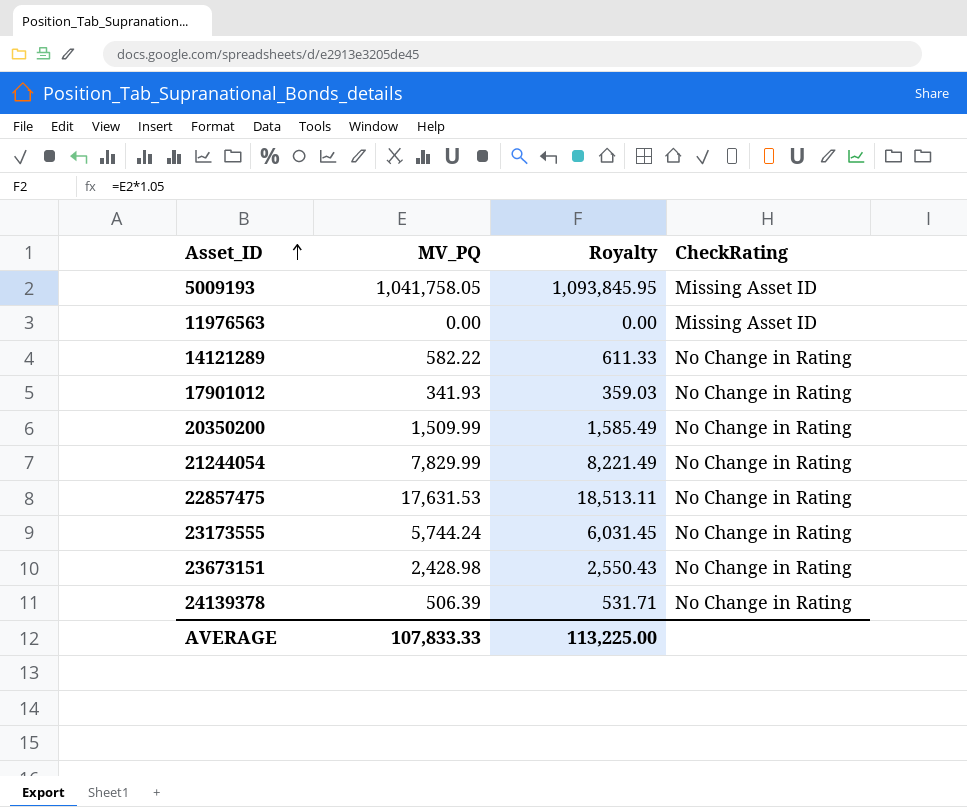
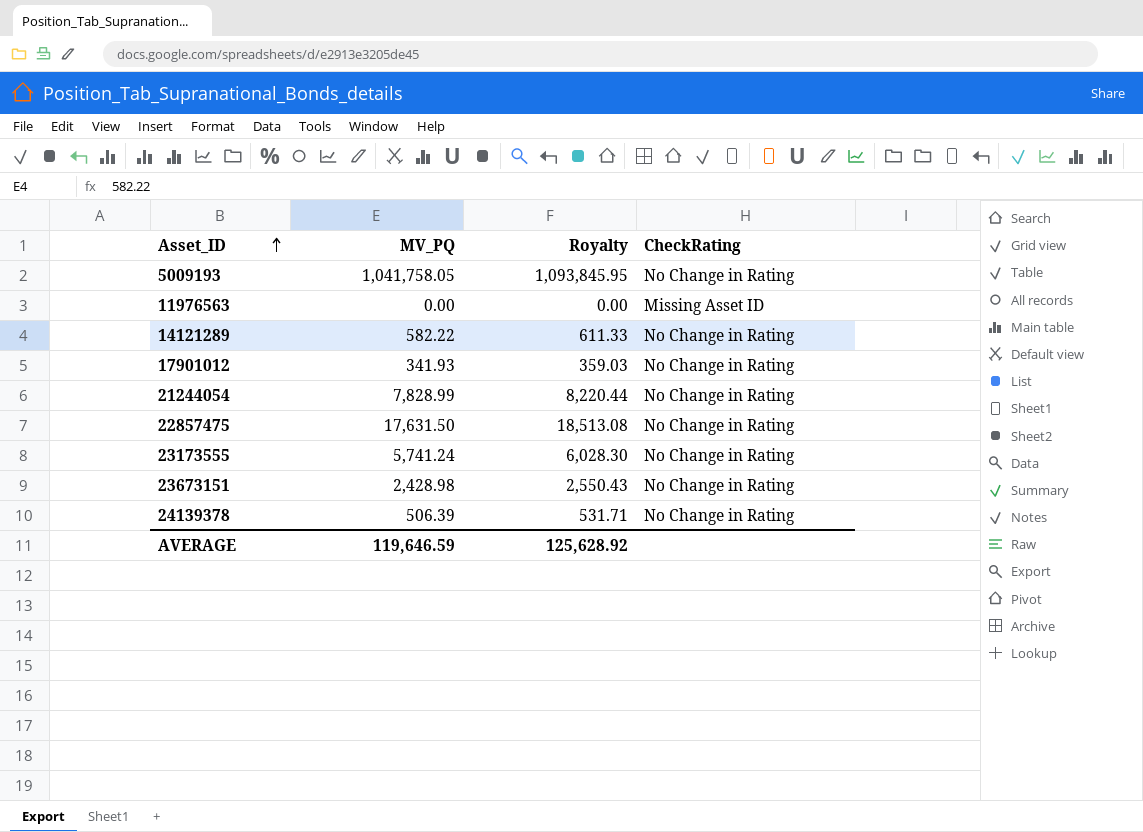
row 20350200: 1,509.99 | 1,585.49 | No Change in Rating -> none
5009193 | CheckRating: Missing Asset ID -> No Change in Rating
21244054 | MV_PQ: 7,829.99 -> 7,828.99
21244054 | Royalty: 8,221.49 -> 8,220.44
22857475 | MV_PQ: 17,631.53 -> 17,631.50
22857475 | Royalty: 18,513.11 -> 18,513.08
23173555 | MV_PQ: 5,744.24 -> 5,741.24
23173555 | Royalty: 6,031.45 -> 6,028.30
AVERAGE | MV_PQ: 107,833.33 -> 119,646.59
AVERAGE | Royalty: 113,225.00 -> 125,628.92

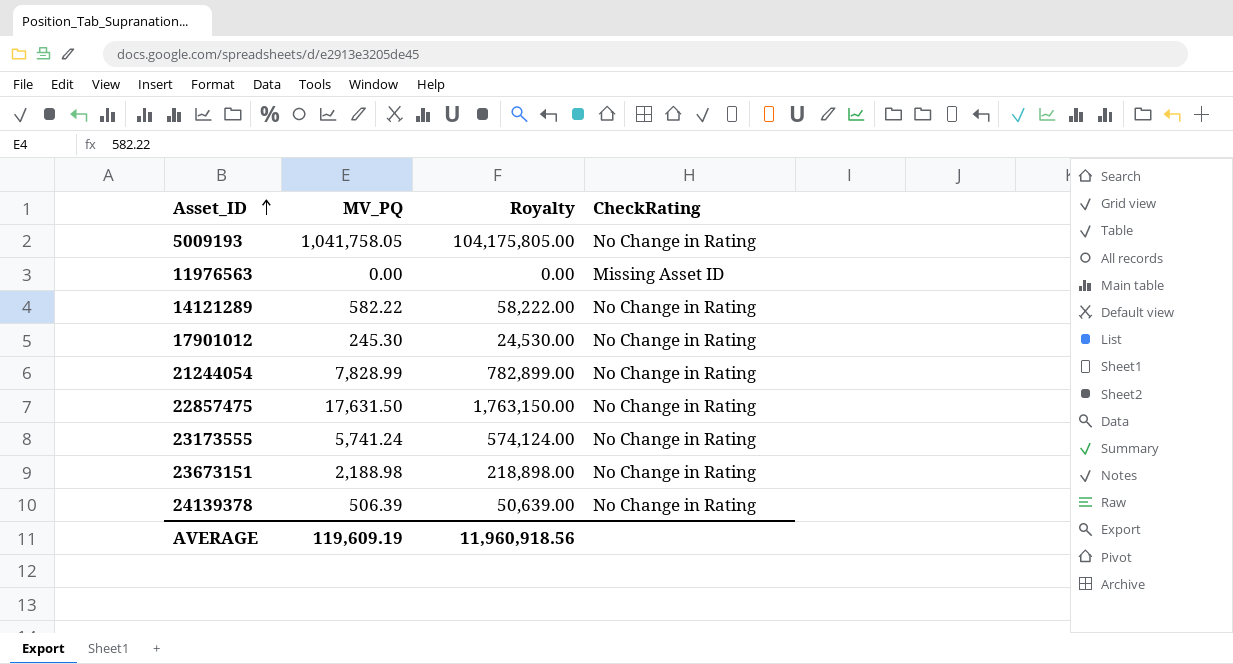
column Royalty | formula: [MV_PQ] * 1.05 -> [MV_PQ] * 100
17901012 | MV_PQ: 341.93 -> 245.30
23673151 | MV_PQ: 2,428.98 -> 2,188.98
AVERAGE | MV_PQ: 119,646.59 -> 119,609.19
AVERAGE | Royalty: 125,628.92 -> 11,960,918.56

